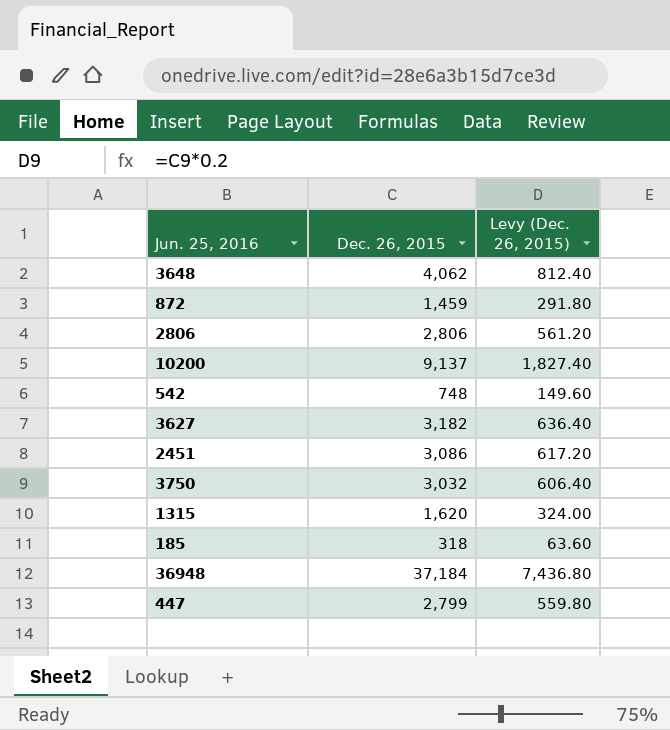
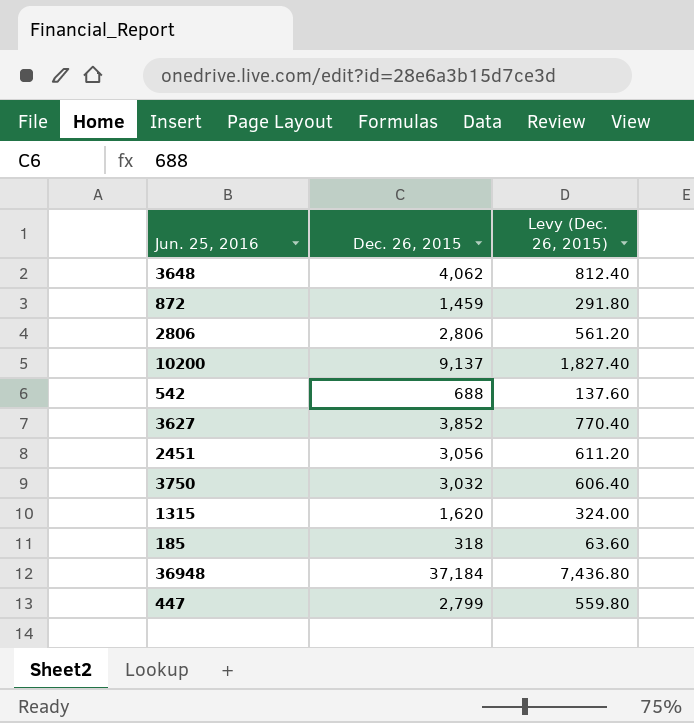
542 | Dec. 26, 2015: 748 -> 688
542 | Levy (Dec. 26, 2015): 149.60 -> 137.60
3627 | Dec. 26, 2015: 3,182 -> 3,852
3627 | Levy (Dec. 26, 2015): 636.40 -> 770.40
2451 | Dec. 26, 2015: 3,086 -> 3,056
2451 | Levy (Dec. 26, 2015): 617.20 -> 611.20

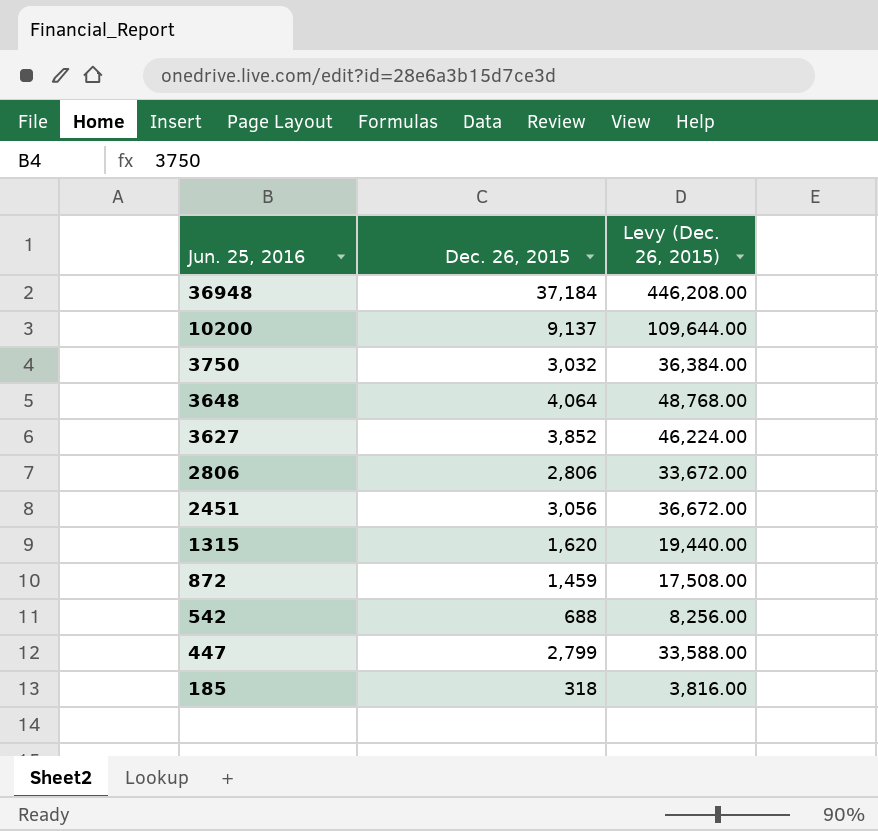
row order: none -> Jun. 25, 2016 descending
column Levy (Dec. 26, 2015) | formula: [Dec. 26, 2015] * 0.2 -> [Dec. 26, 2015] * 12
3648 | Dec. 26, 2015: 4,062 -> 4,064

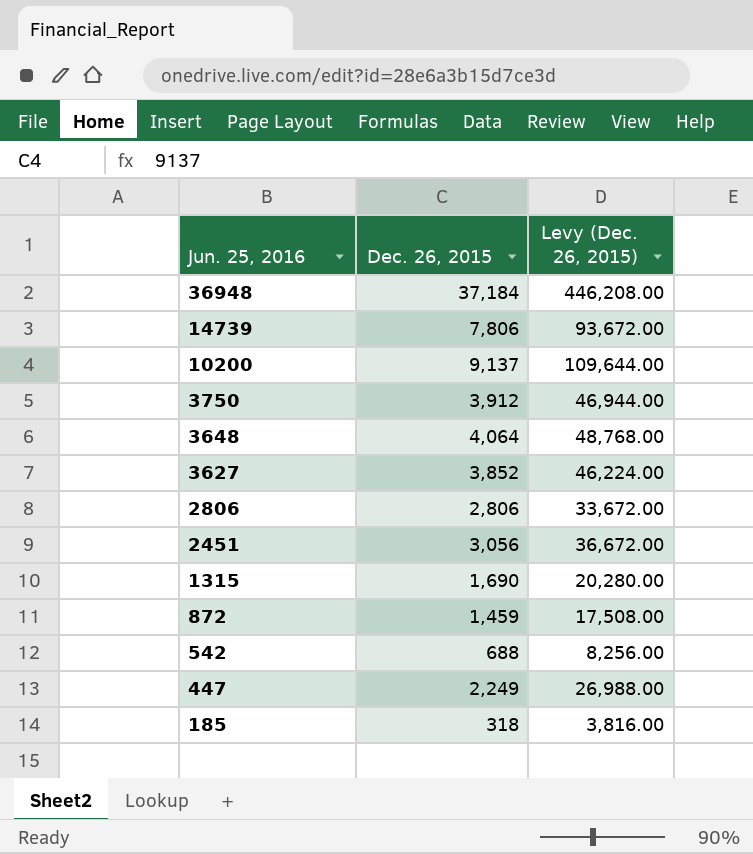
row 14739: none -> 7,806 | 93,672.00
3750 | Dec. 26, 2015: 3,032 -> 3,912
3750 | Levy (Dec. 26, 2015): 36,384.00 -> 46,944.00
1315 | Dec. 26, 2015: 1,620 -> 1,690
1315 | Levy (Dec. 26, 2015): 19,440.00 -> 20,280.00
447 | Dec. 26, 2015: 2,799 -> 2,249
447 | Levy (Dec. 26, 2015): 33,588.00 -> 26,988.00

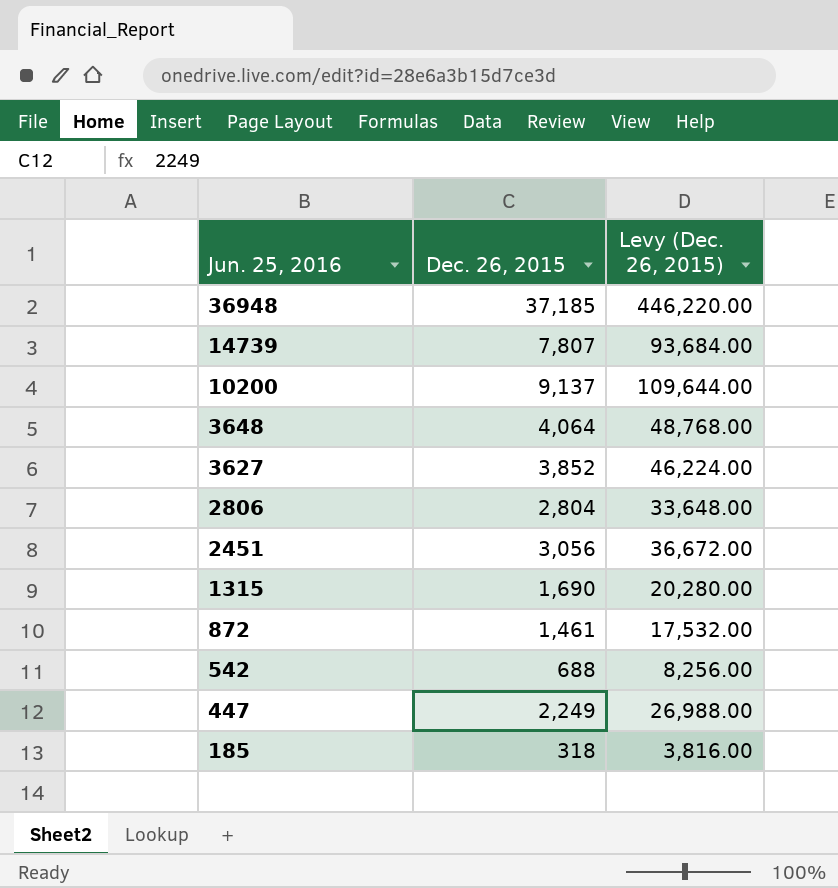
row 3750: 3,912 | 46,944.00 -> none
36948 | Dec. 26, 2015: 37,184 -> 37,185
36948 | Levy (Dec. 26, 2015): 446,208.00 -> 446,220.00
14739 | Dec. 26, 2015: 7,806 -> 7,807
14739 | Levy (Dec. 26, 2015): 93,672.00 -> 93,684.00
2806 | Dec. 26, 2015: 2,806 -> 2,804
2806 | Levy (Dec. 26, 2015): 33,672.00 -> 33,648.00
872 | Dec. 26, 2015: 1,459 -> 1,461
872 | Levy (Dec. 26, 2015): 17,508.00 -> 17,532.00

